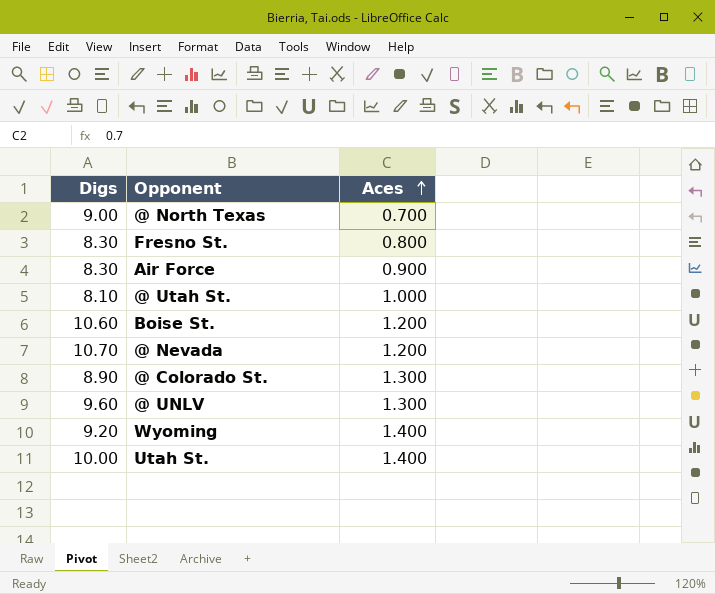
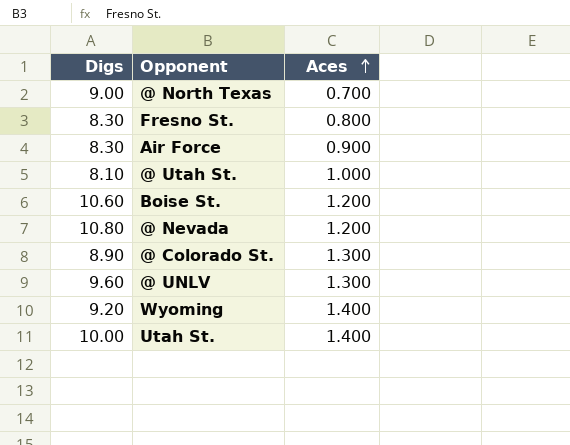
@ Nevada | Digs: 10.70 -> 10.80

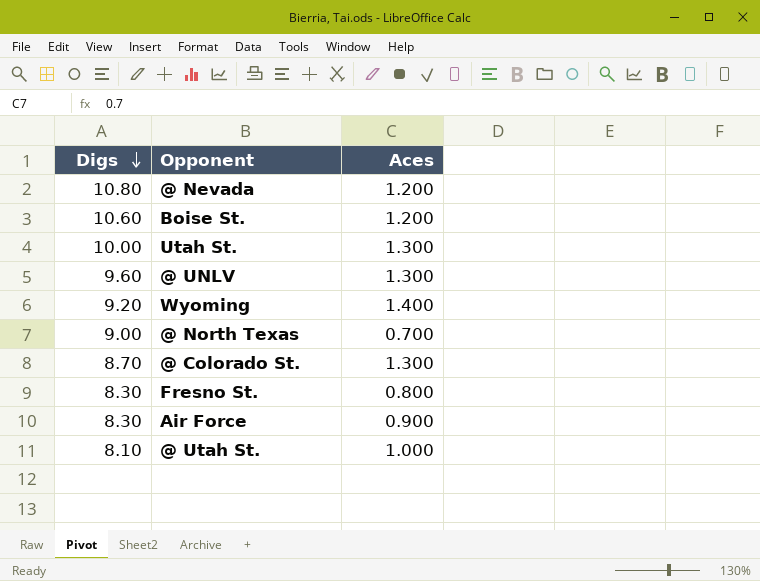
row order: Aces ascending -> Digs descending
Utah St. | Aces: 1.400 -> 1.300
@ Colorado St. | Digs: 8.90 -> 8.70

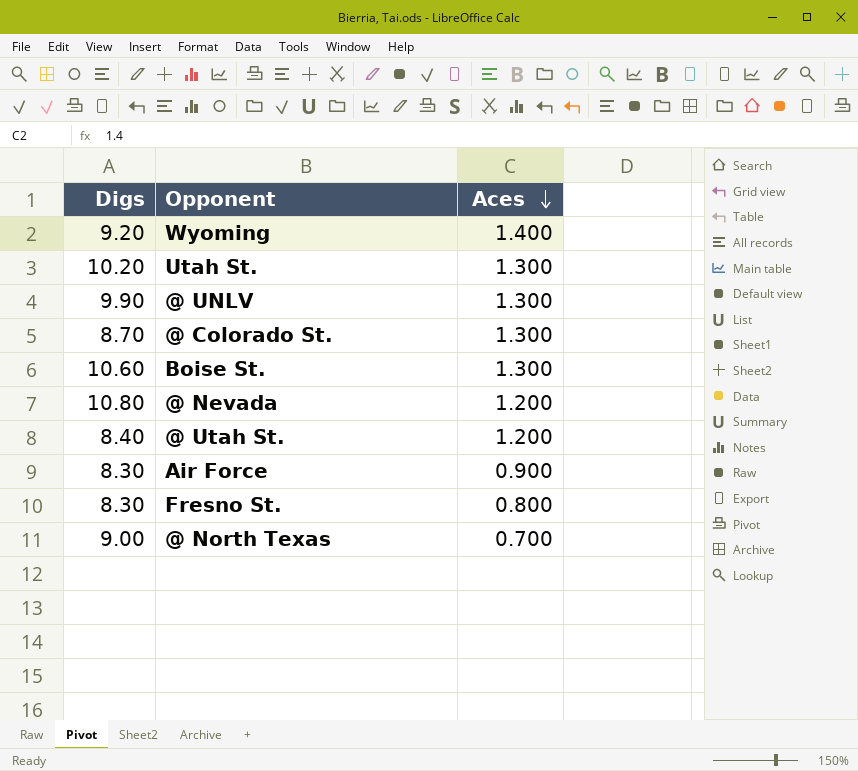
row order: Digs descending -> Aces descending
Utah St. | Digs: 10.00 -> 10.20
@ UNLV | Digs: 9.60 -> 9.90
Boise St. | Aces: 1.200 -> 1.300
@ Utah St. | Digs: 8.10 -> 8.40
@ Utah St. | Aces: 1.000 -> 1.200

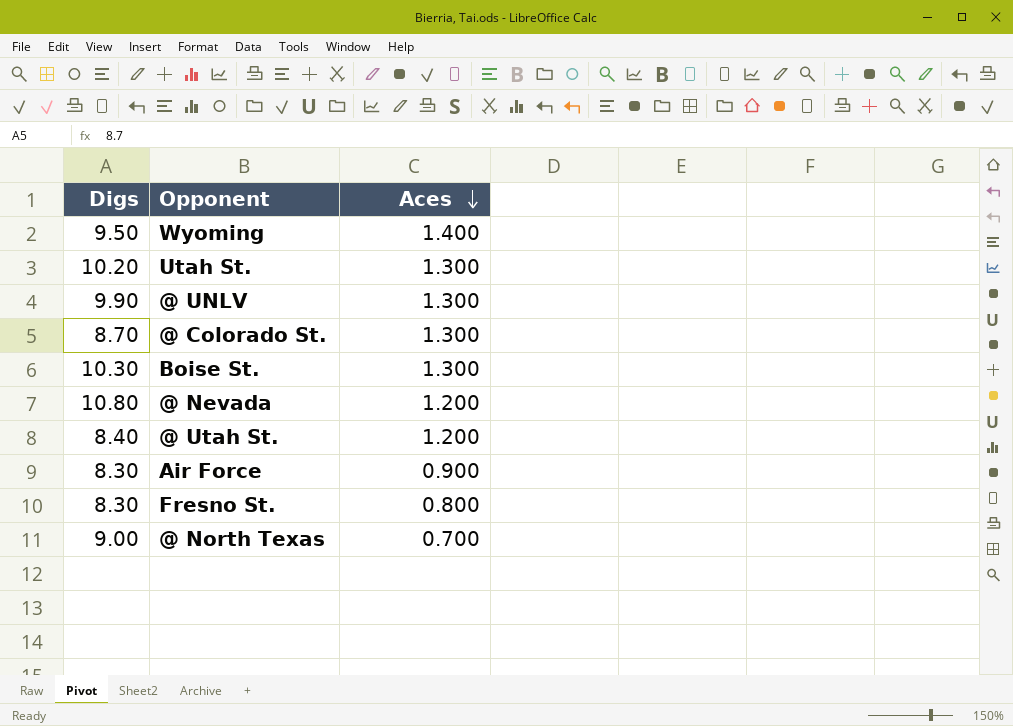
Wyoming | Digs: 9.20 -> 9.50
Boise St. | Digs: 10.60 -> 10.30

